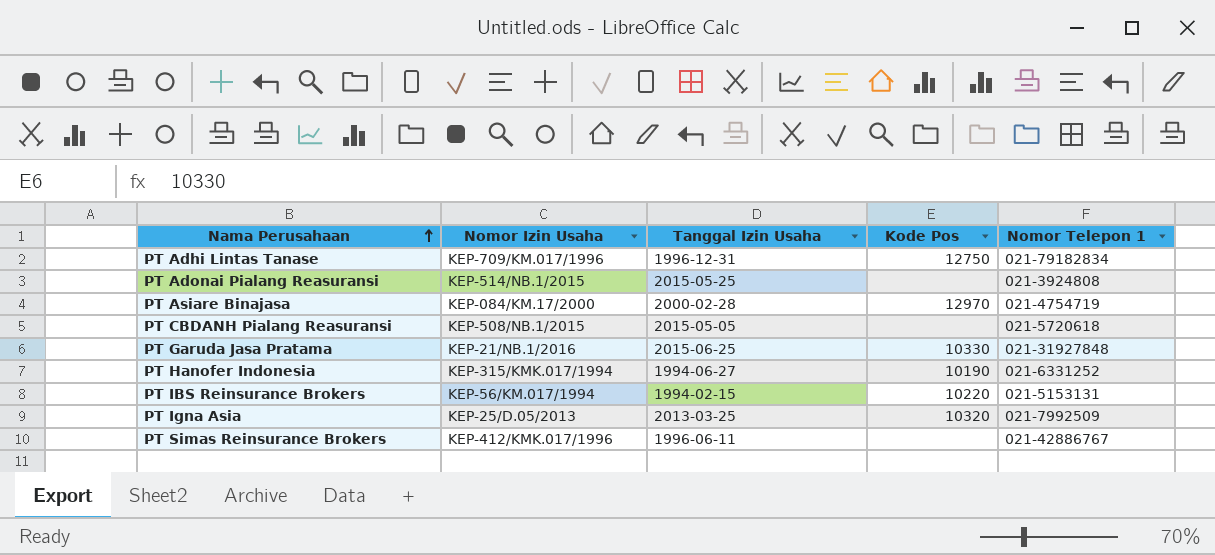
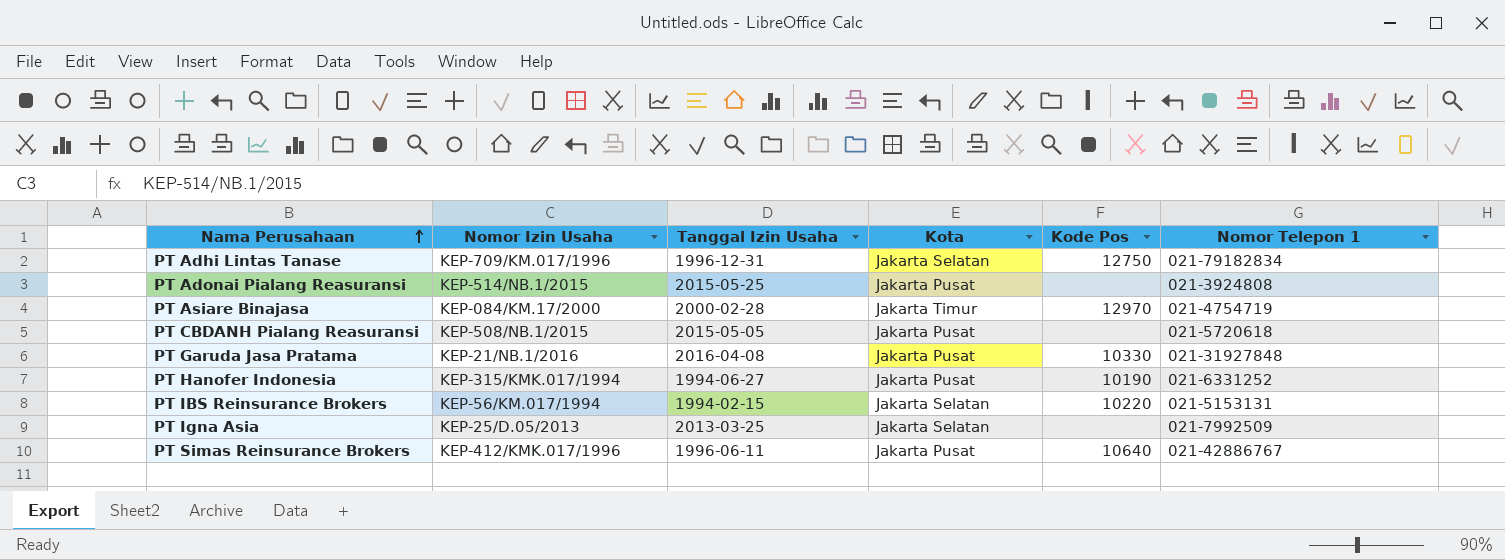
column Kota | position: none -> 4
PT Garuda Jasa Pratama | Tanggal Izin Usaha: 2015-06-25 -> 2016-04-08
PT Igna Asia | Kode Pos: 10320 -> none
PT Simas Reinsurance Brokers | Kode Pos: none -> 10640

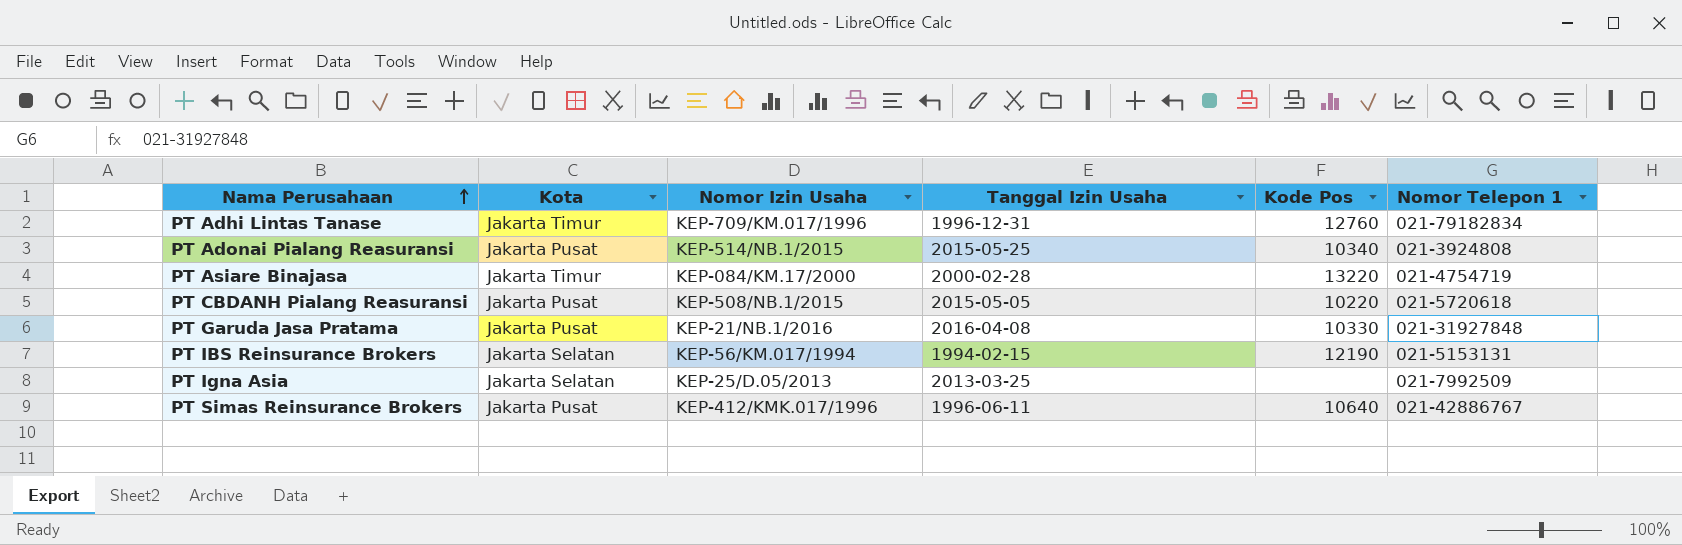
column Kota | position: 4 -> 2
row PT Hanofer Indonesia: KEP-315/KMK.017/1994 | 1994-06-27 | Jakarta Pusat | 10190 | 021-6331252 -> none
PT Adhi Lintas Tanase | Kota: Jakarta Selatan -> Jakarta Timur
PT Adhi Lintas Tanase | Kode Pos: 12750 -> 12760
PT Adonai Pialang Reasuransi | Kode Pos: none -> 10340
PT Asiare Binajasa | Kode Pos: 12970 -> 13220
PT CBDANH Pialang Reasuransi | Kode Pos: none -> 10220
PT IBS Reinsurance Brokers | Kode Pos: 10220 -> 12190

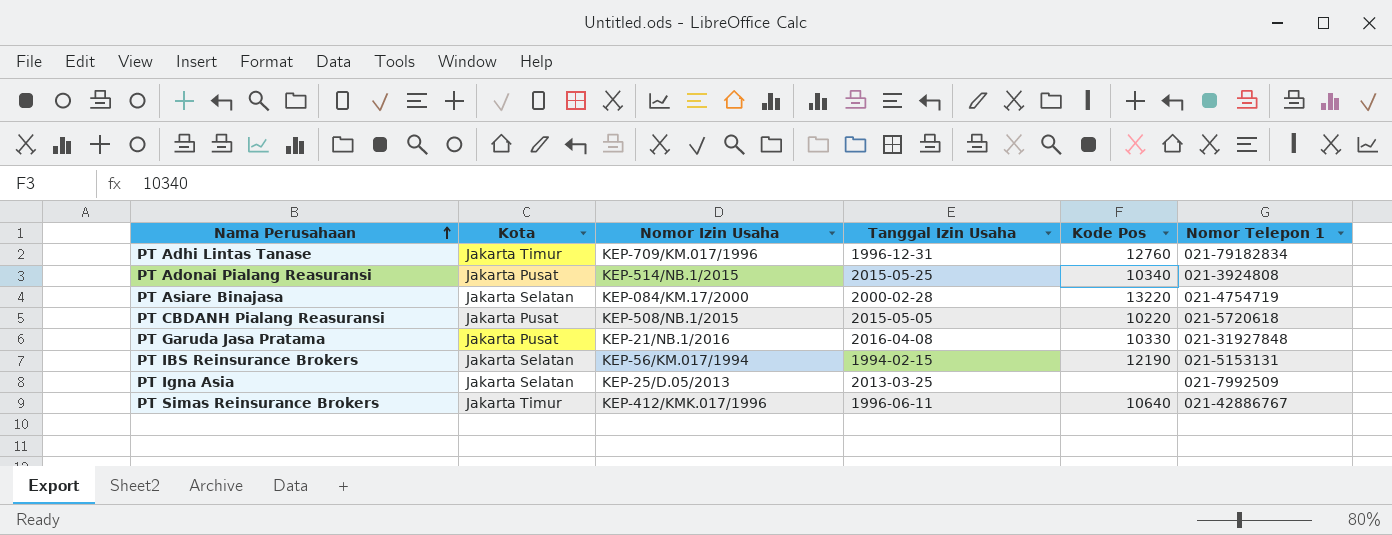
PT Asiare Binajasa | Kota: Jakarta Timur -> Jakarta Selatan
PT Simas Reinsurance Brokers | Kota: Jakarta Pusat -> Jakarta Timur

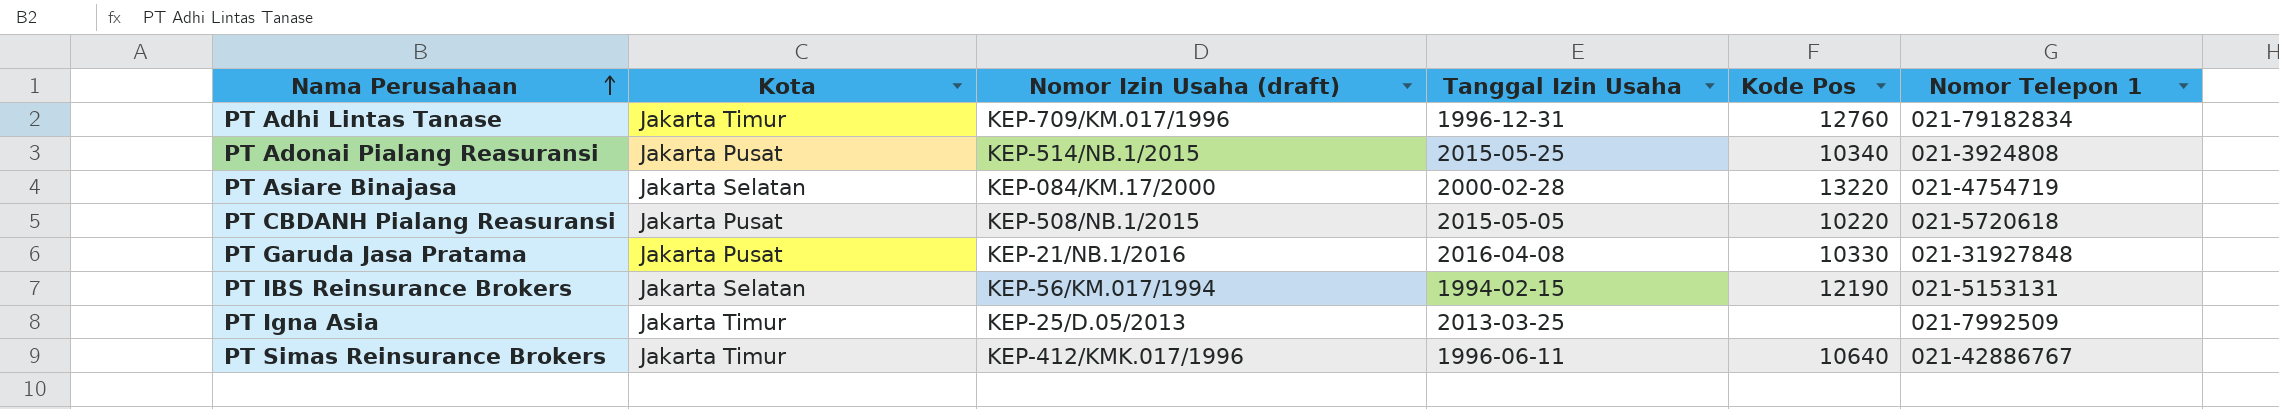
column name: Nomor Izin Usaha -> Nomor Izin Usaha (draft)
PT Igna Asia | Kota: Jakarta Selatan -> Jakarta Timur

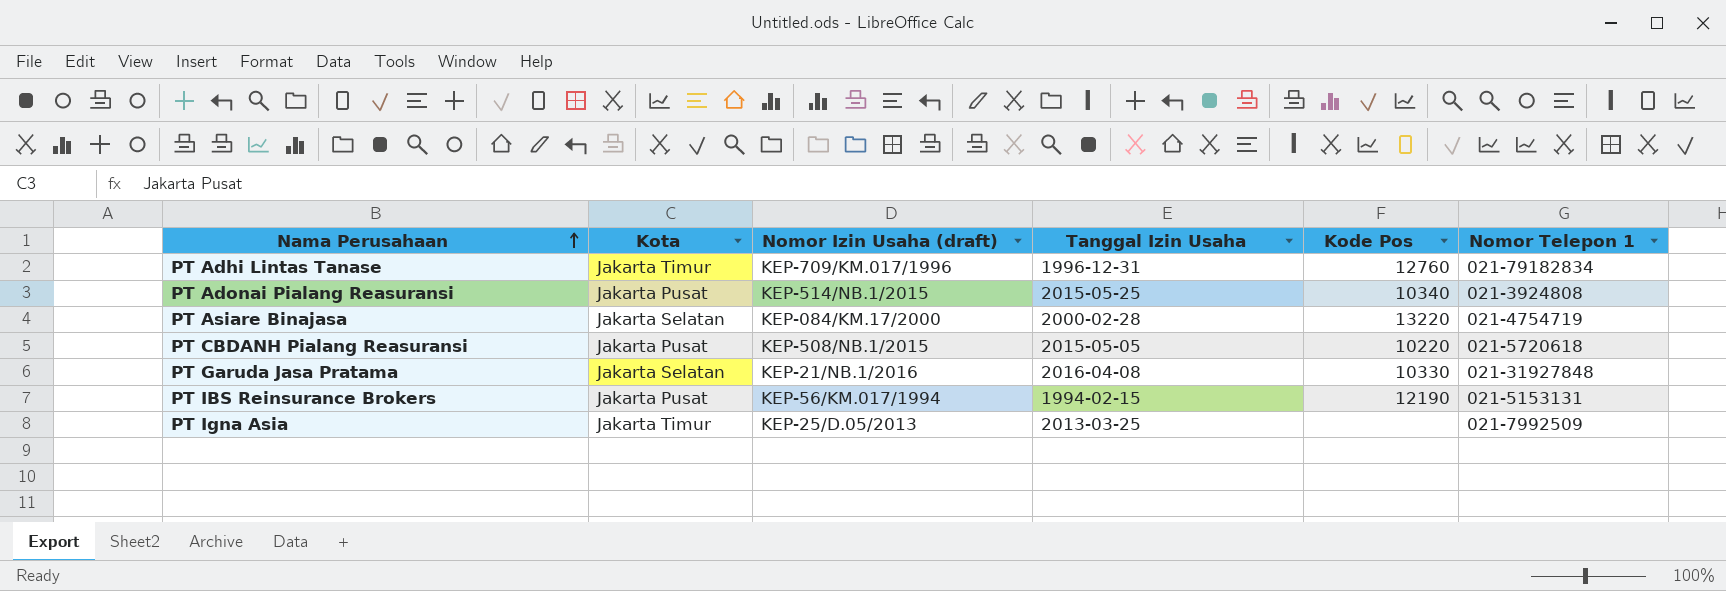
row PT Simas Reinsurance Brokers: Jakarta Timur | KEP-412/KMK.017/1996 | 1996-06-11 | 10640 | 021-42886767 -> none
PT Garuda Jasa Pratama | Kota: Jakarta Pusat -> Jakarta Selatan
PT IBS Reinsurance Brokers | Kota: Jakarta Selatan -> Jakarta Pusat

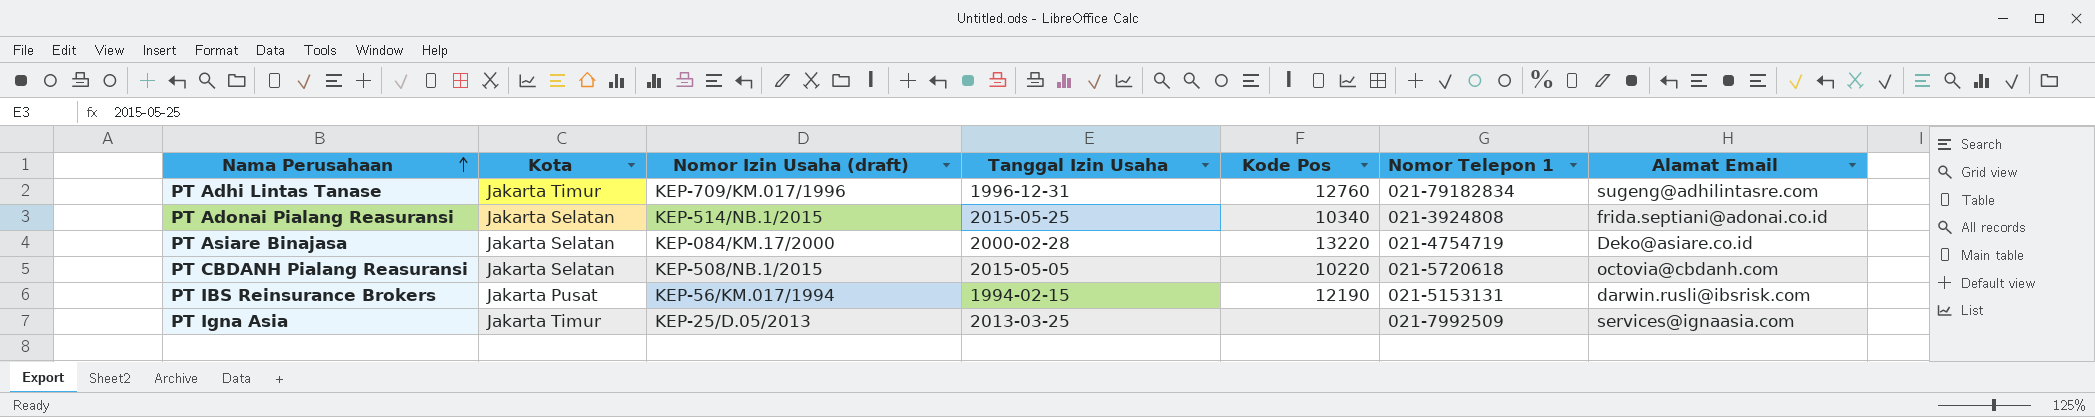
column Alamat Email | position: none -> 7
row PT Garuda Jasa Pratama: Jakarta Selatan | KEP-21/NB.1/2016 | 2016-04-08 | 10330 | 021-31927848 -> none
PT Adonai Pialang Reasuransi | Kota: Jakarta Pusat -> Jakarta Selatan
PT CBDANH Pialang Reasuransi | Kota: Jakarta Pusat -> Jakarta Selatan

